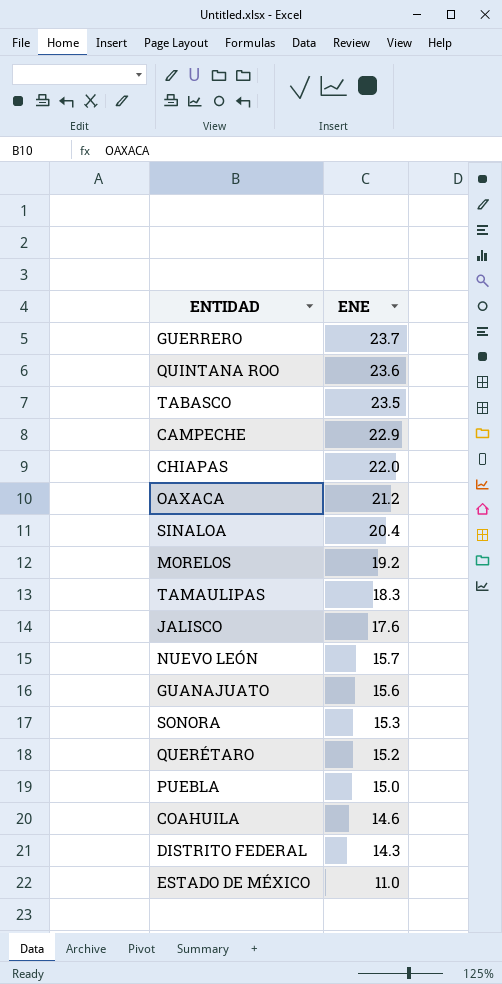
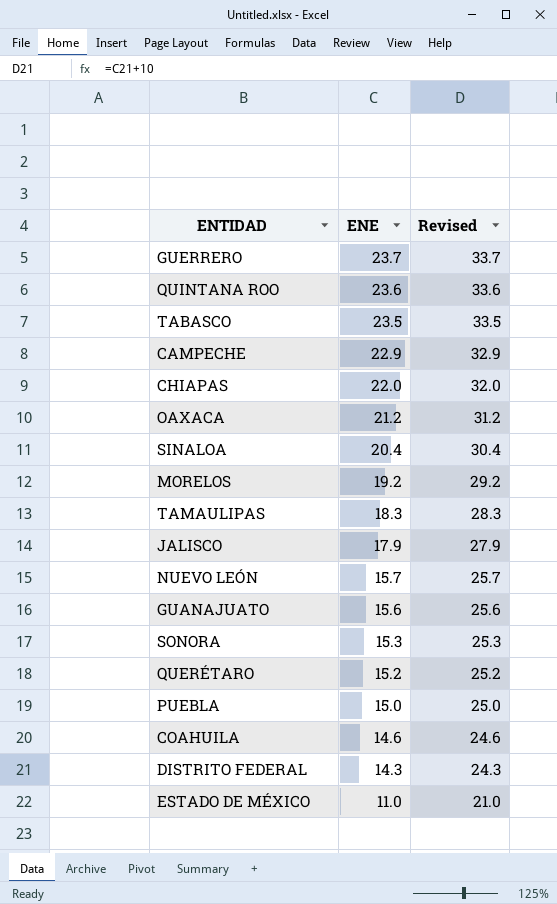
column Revised | formula: none -> [ENE] + 10
JALISCO | ENE: 17.6 -> 17.9

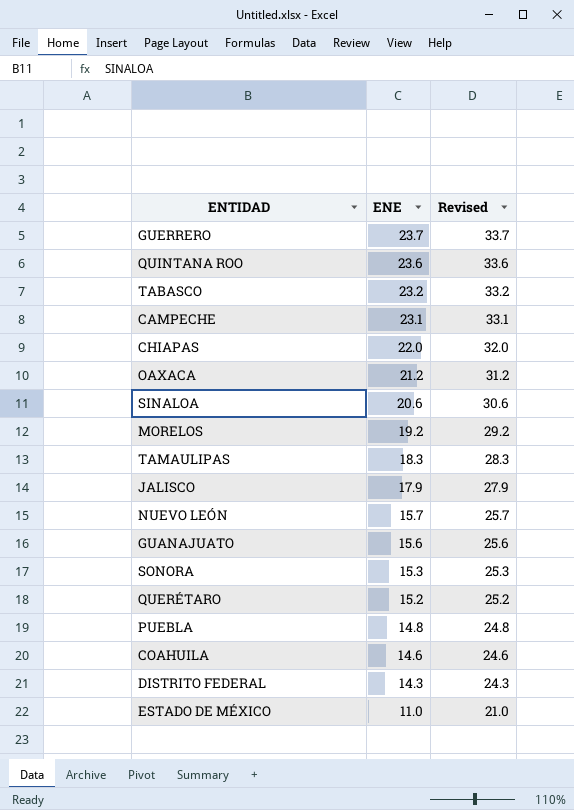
TABASCO | ENE: 23.5 -> 23.2
TABASCO | Revised: 33.5 -> 33.2
CAMPECHE | ENE: 22.9 -> 23.1
CAMPECHE | Revised: 32.9 -> 33.1
SINALOA | ENE: 20.4 -> 20.6
SINALOA | Revised: 30.4 -> 30.6
PUEBLA | ENE: 15.0 -> 14.8
PUEBLA | Revised: 25.0 -> 24.8

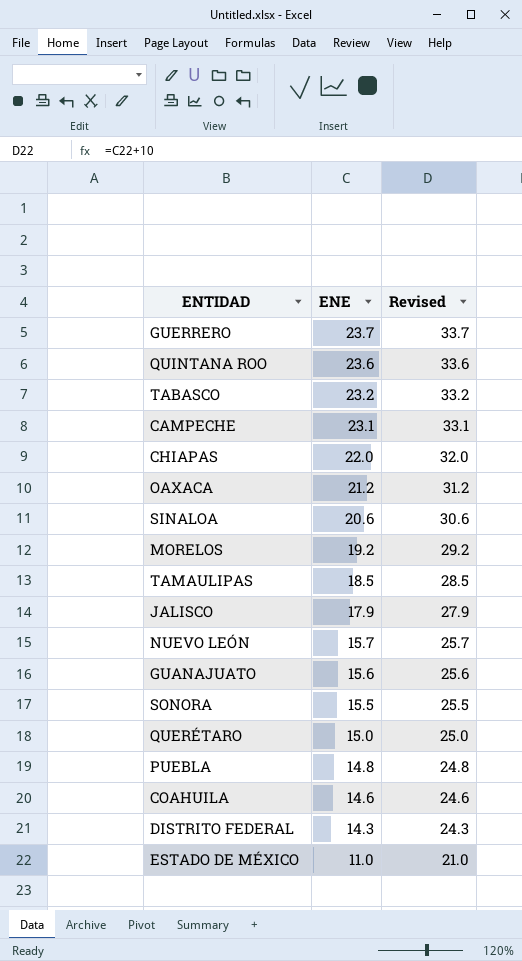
TAMAULIPAS | ENE: 18.3 -> 18.5
TAMAULIPAS | Revised: 28.3 -> 28.5
SONORA | ENE: 15.3 -> 15.5
SONORA | Revised: 25.3 -> 25.5
QUERÉTARO | ENE: 15.2 -> 15.0
QUERÉTARO | Revised: 25.2 -> 25.0

